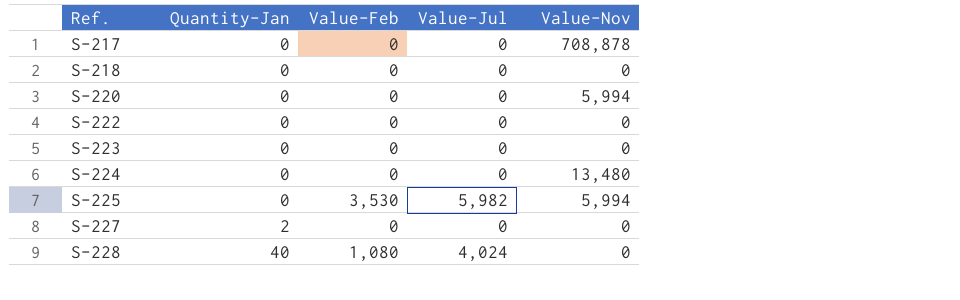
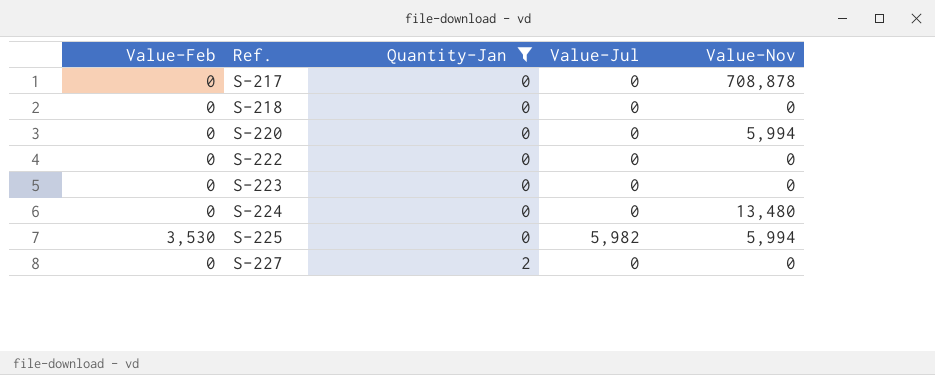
filter: none -> Quantity-Jan != 40
column Value-Feb | position: 3 -> 1

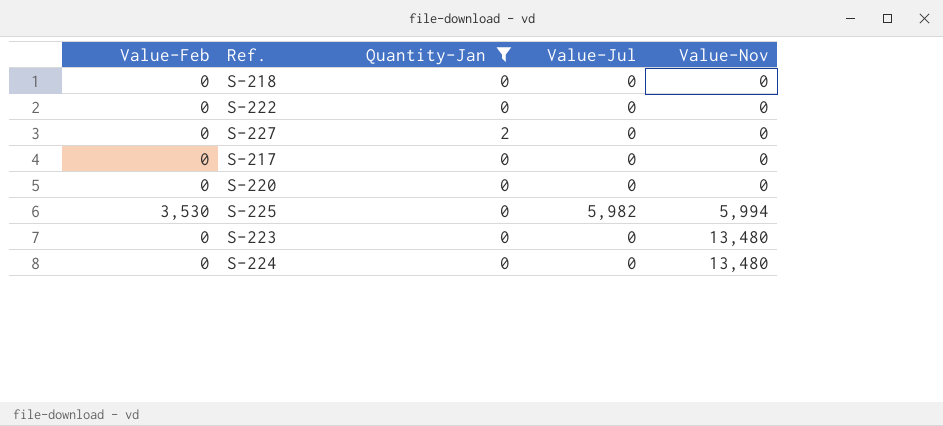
row order: Ref. ascending -> Value-Nov ascending
S-217 | Value-Nov: 708,878 -> 0
S-220 | Value-Nov: 5,994 -> 0
S-223 | Value-Nov: 0 -> 13,480

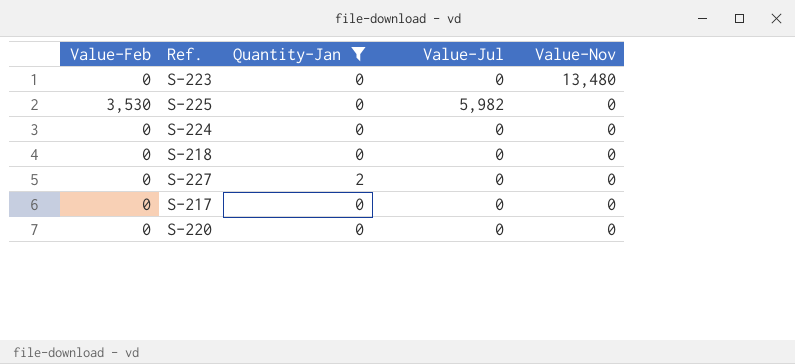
row order: Value-Nov ascending -> Value-Nov descending
row S-222: 0 | 0 | 0 | 0 -> none
S-225 | Value-Nov: 5,994 -> 0
S-224 | Value-Nov: 13,480 -> 0

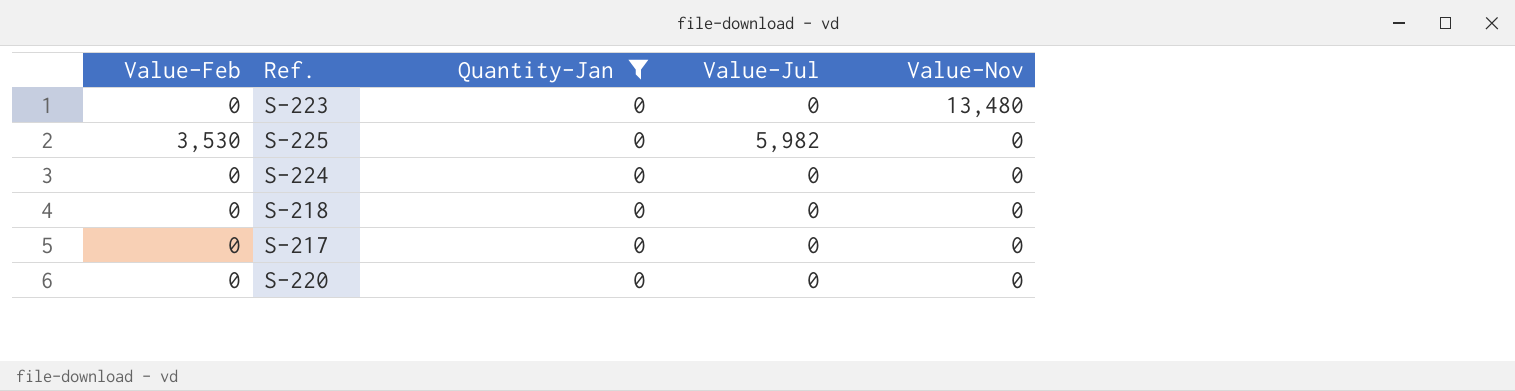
row S-227: 0 | 2 | 0 | 0 -> none

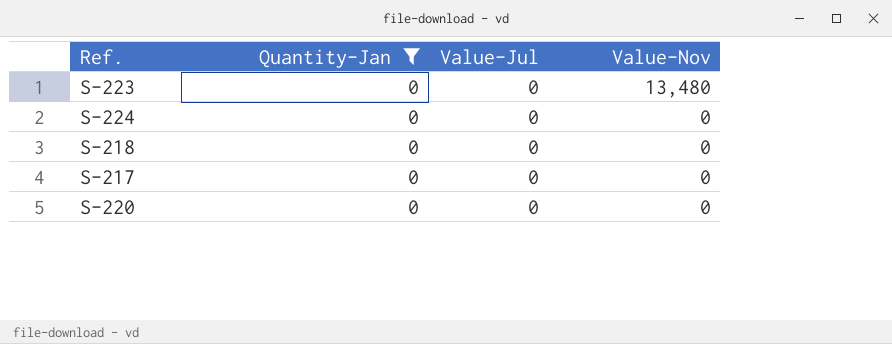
column Value-Feb | position: 1 -> none
row S-225: 3,530 | 0 | 5,982 | 0 -> none

